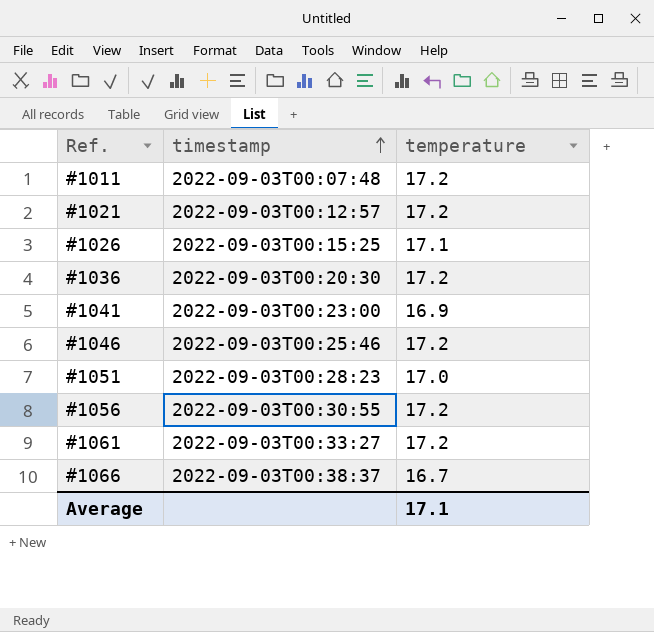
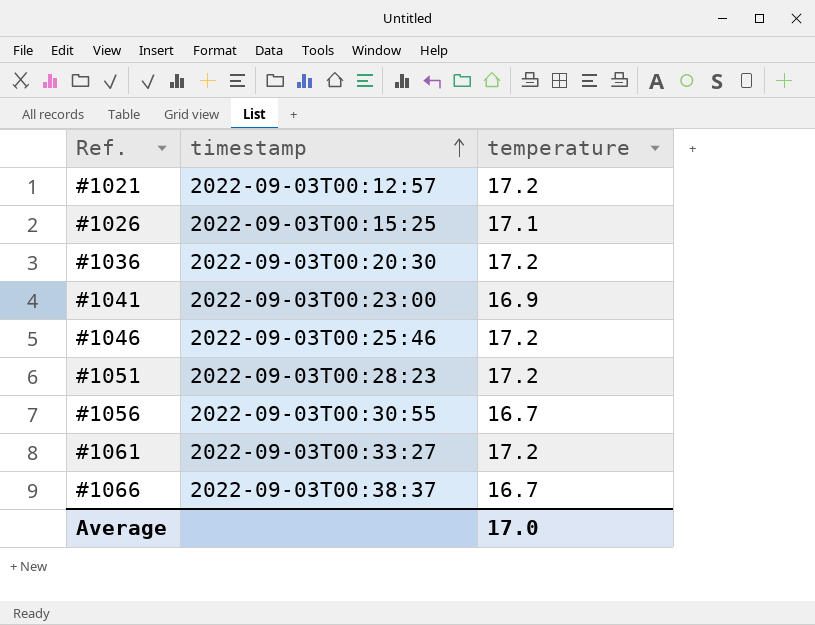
row #1011: 2022-09-03T00:07:48 | 17.2 -> none
#1051 | temperature: 17.0 -> 17.2
#1056 | temperature: 17.2 -> 16.7
Average | temperature: 17.1 -> 17.0

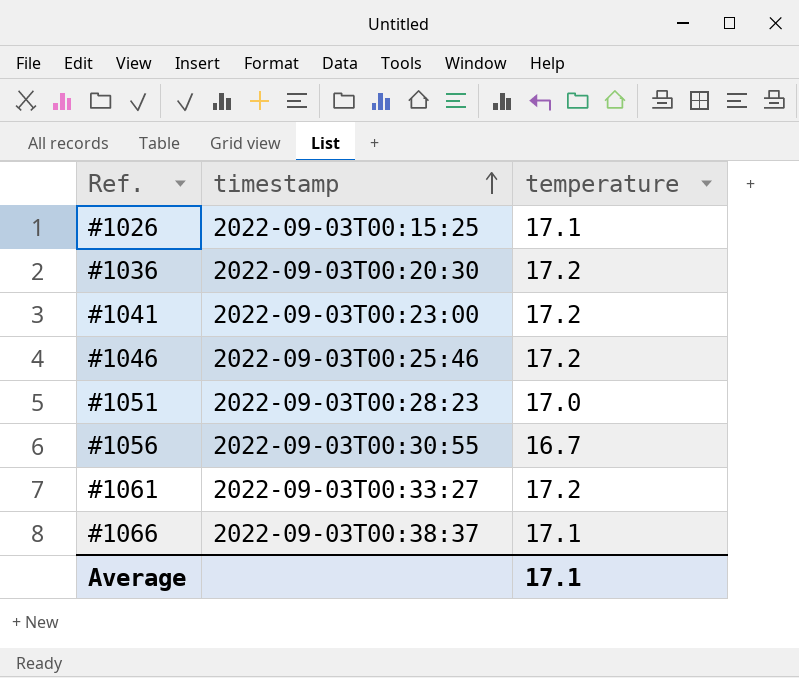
row #1021: 2022-09-03T00:12:57 | 17.2 -> none
#1041 | temperature: 16.9 -> 17.2
#1051 | temperature: 17.2 -> 17.0
#1066 | temperature: 16.7 -> 17.1
Average | temperature: 17.0 -> 17.1

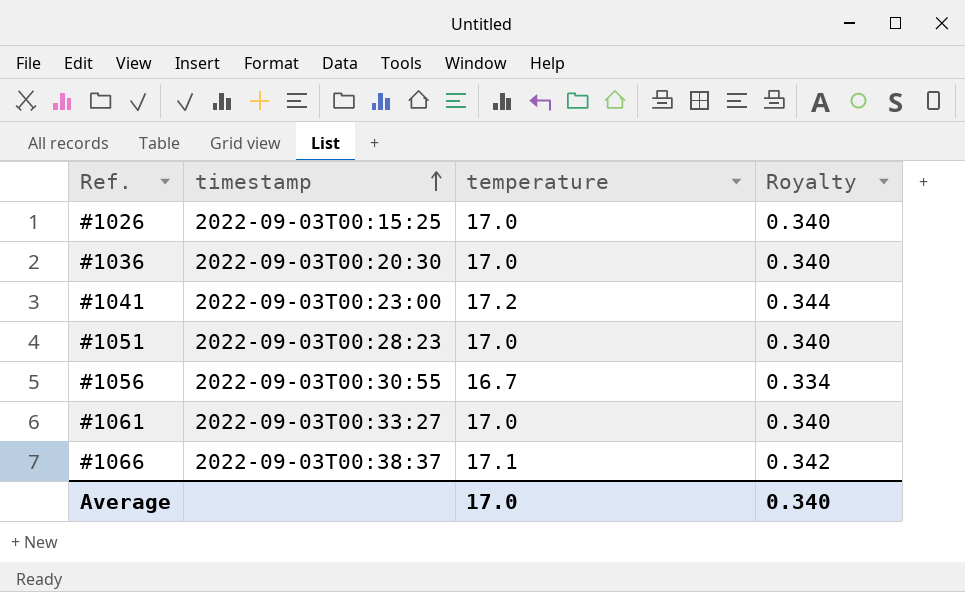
column Royalty | formula: none -> [temperature] * 0.02
row #1046: 2022-09-03T00:25:46 | 17.2 -> none
#1026 | temperature: 17.1 -> 17.0
#1036 | temperature: 17.2 -> 17.0
#1061 | temperature: 17.2 -> 17.0
Average | temperature: 17.1 -> 17.0

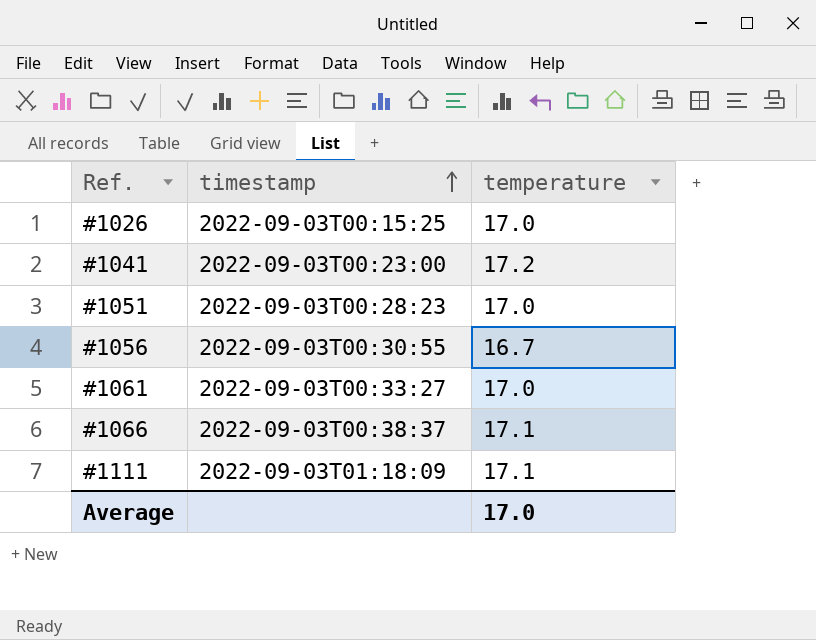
column Royalty | formula: [temperature] * 0.02 -> none
row #1036: 2022-09-03T00:20:30 | 17.0 | 0.340 -> none
row #1111: none -> 2022-09-03T01:18:09 | 17.1

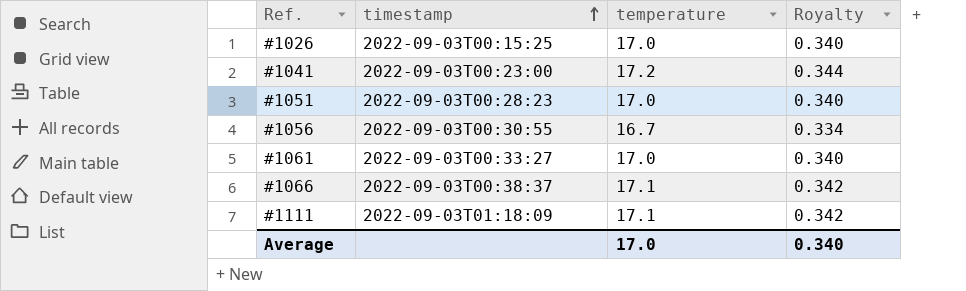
column Royalty | formula: none -> [temperature] * 0.02

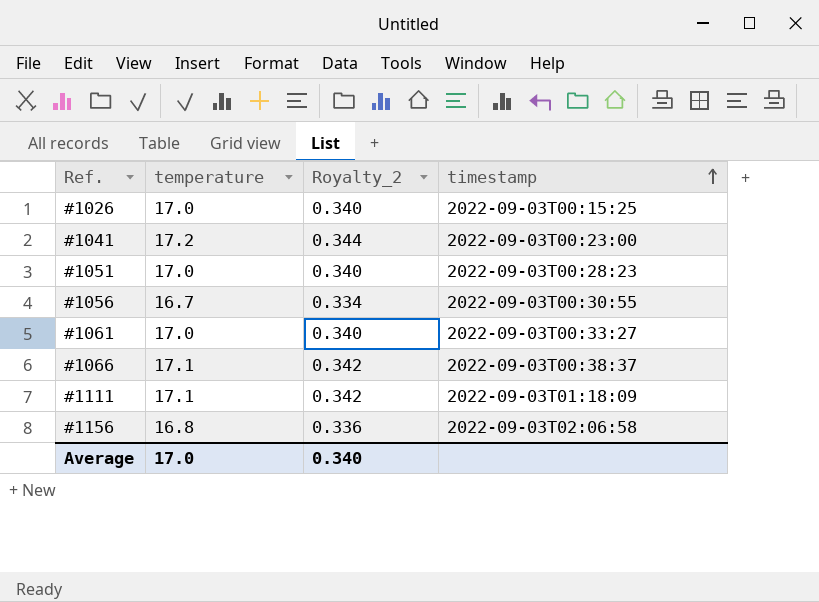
column name: Royalty -> Royalty_2
column timestamp | position: 2 -> 4
row #1156: none -> 16.8 | 0.336 | 2022-09-03T02:06:58

